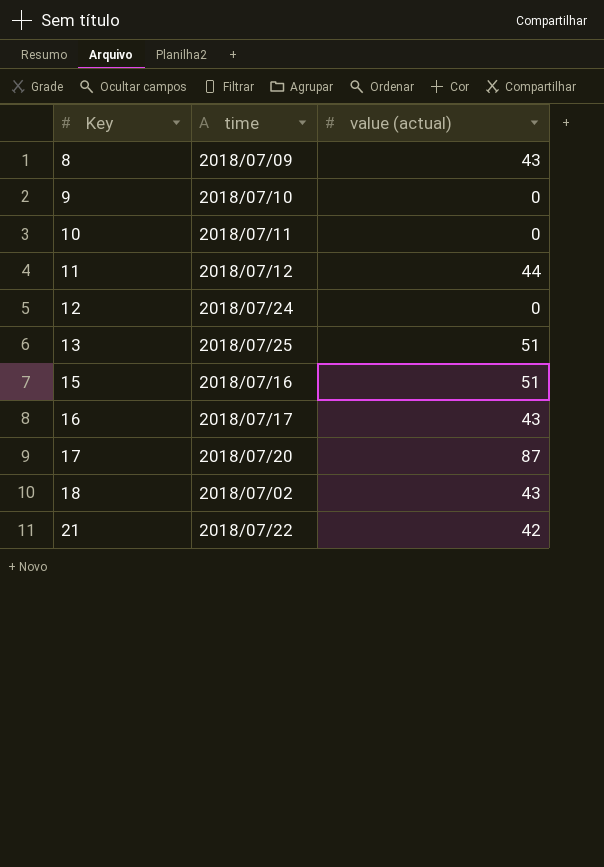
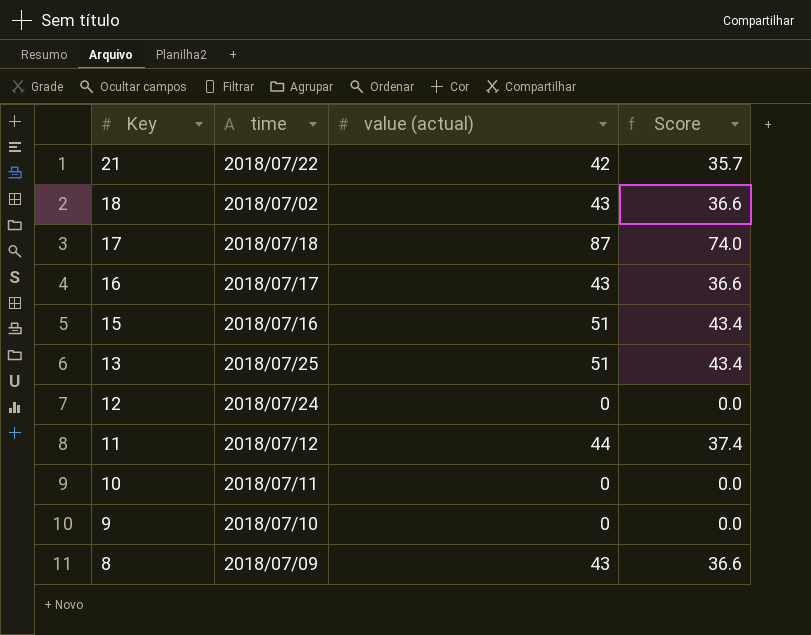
row order: Key ascending -> Key descending
column Score | formula: none -> [value (actual)] * 0.85
17 | time: 2018/07/20 -> 2018/07/18

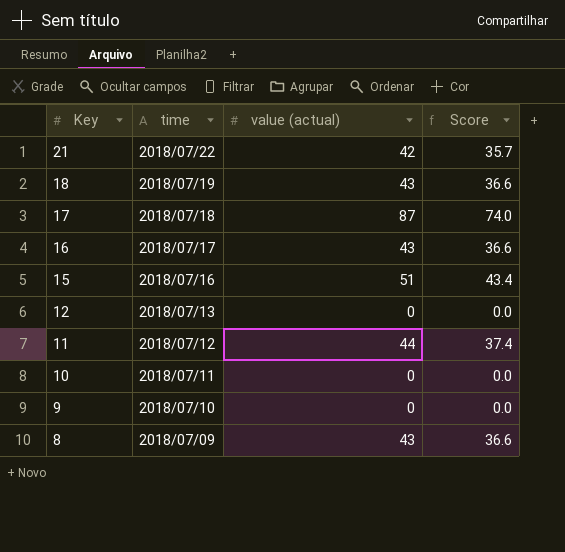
row 13: 2018/07/25 | 51 | 43.4 -> none
18 | time: 2018/07/02 -> 2018/07/19
12 | time: 2018/07/24 -> 2018/07/13

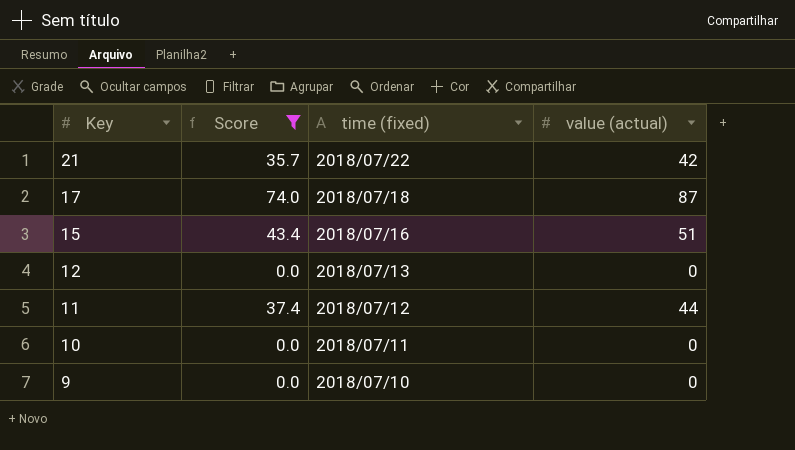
filter: none -> Score != 36.6
column Score | position: 4 -> 2
column name: time -> time (fixed)

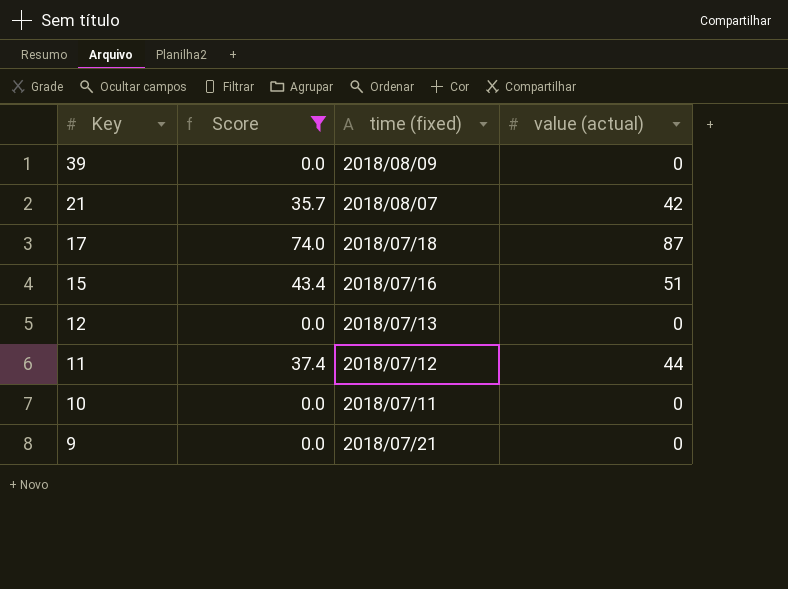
row 39: none -> 0.0 | 2018/08/09 | 0
21 | time (fixed): 2018/07/22 -> 2018/08/07
9 | time (fixed): 2018/07/10 -> 2018/07/21

